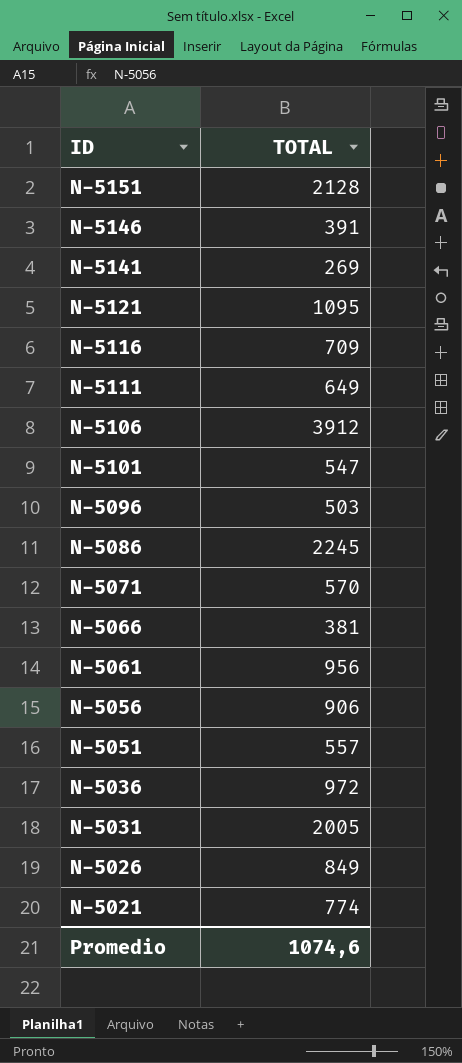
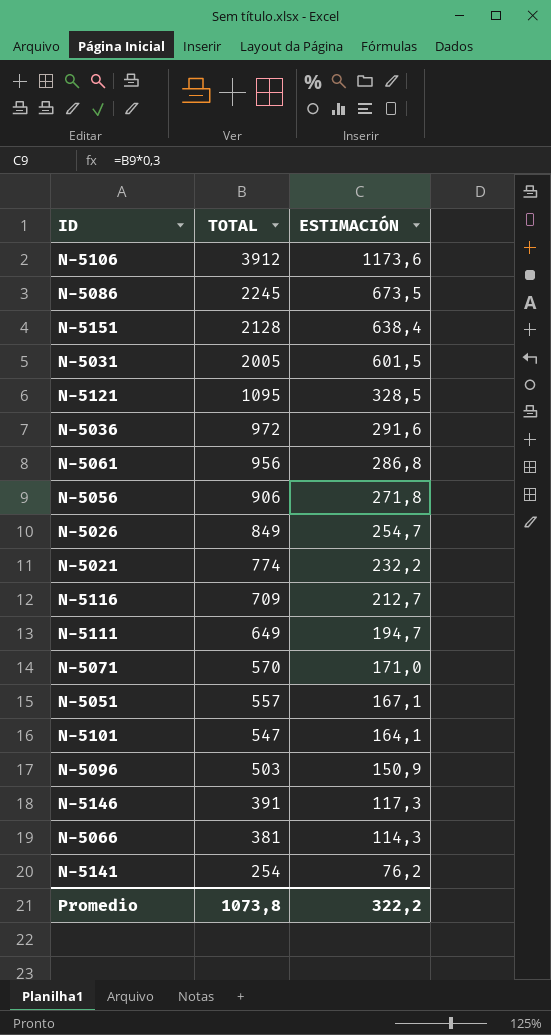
row order: ID descending -> TOTAL descending
column ESTIMACIÓN | formula: none -> [TOTAL] * 0,3
N-5141 | TOTAL: 269 -> 254
Promedio | TOTAL: 1074,6 -> 1073,8

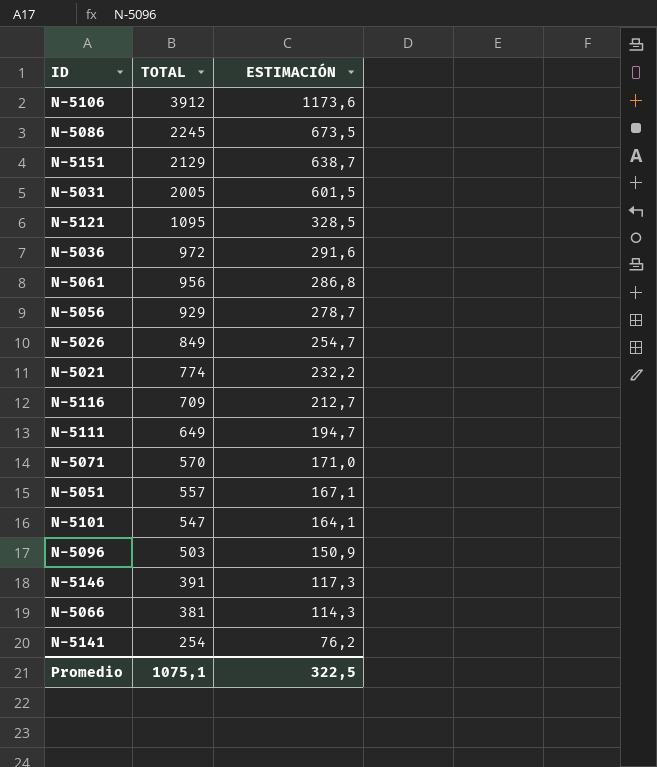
N-5151 | TOTAL: 2128 -> 2129
N-5151 | ESTIMACIÓN: 638,4 -> 638,7
N-5056 | TOTAL: 906 -> 929
N-5056 | ESTIMACIÓN: 271,8 -> 278,7
Promedio | TOTAL: 1073,8 -> 1075,1
Promedio | ESTIMACIÓN: 322,2 -> 322,5

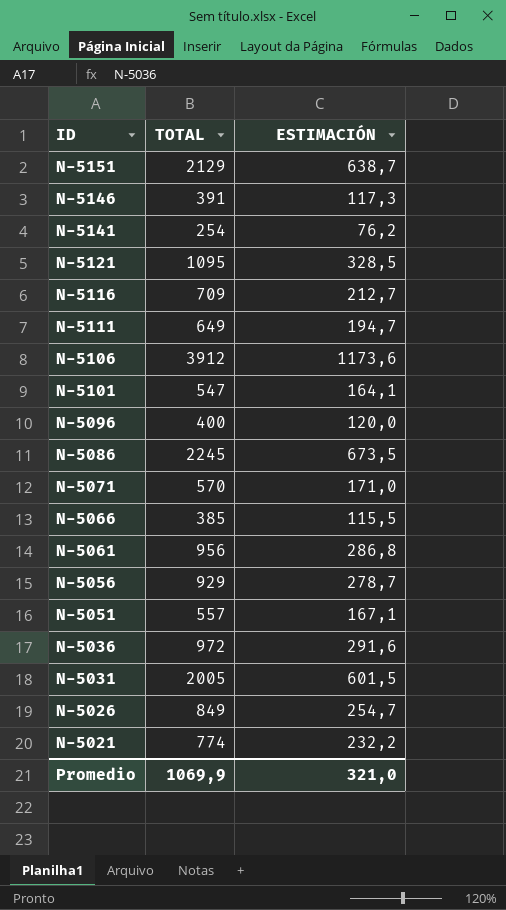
row order: TOTAL descending -> ID descending
N-5096 | TOTAL: 503 -> 400
N-5096 | ESTIMACIÓN: 150,9 -> 120,0
N-5066 | TOTAL: 381 -> 385
N-5066 | ESTIMACIÓN: 114,3 -> 115,5
Promedio | TOTAL: 1075,1 -> 1069,9
Promedio | ESTIMACIÓN: 322,5 -> 321,0

